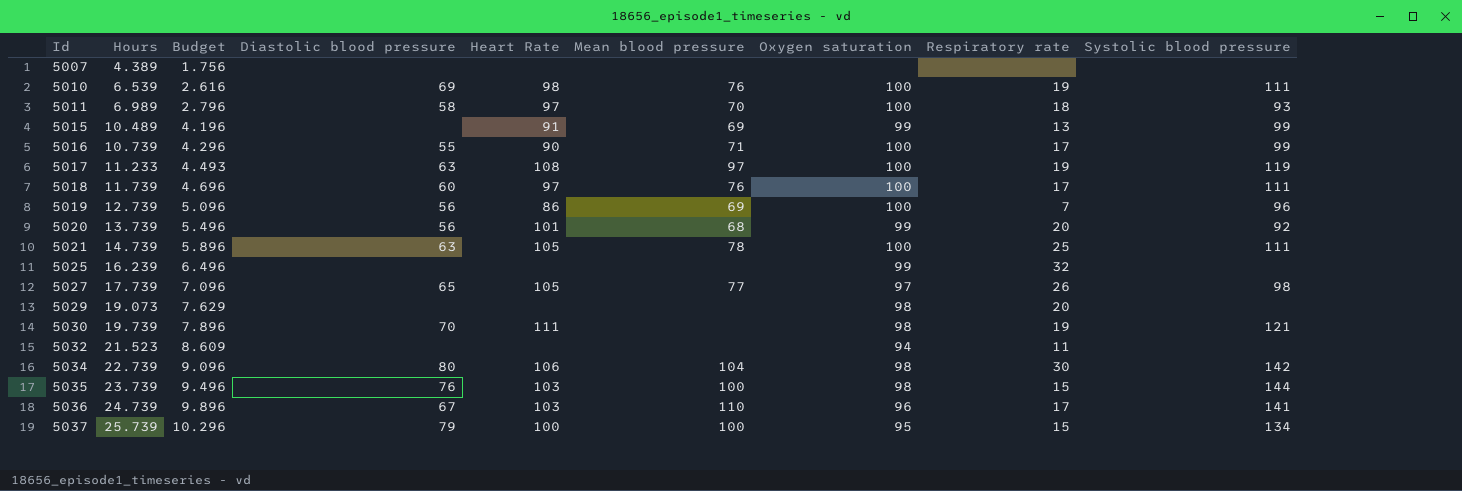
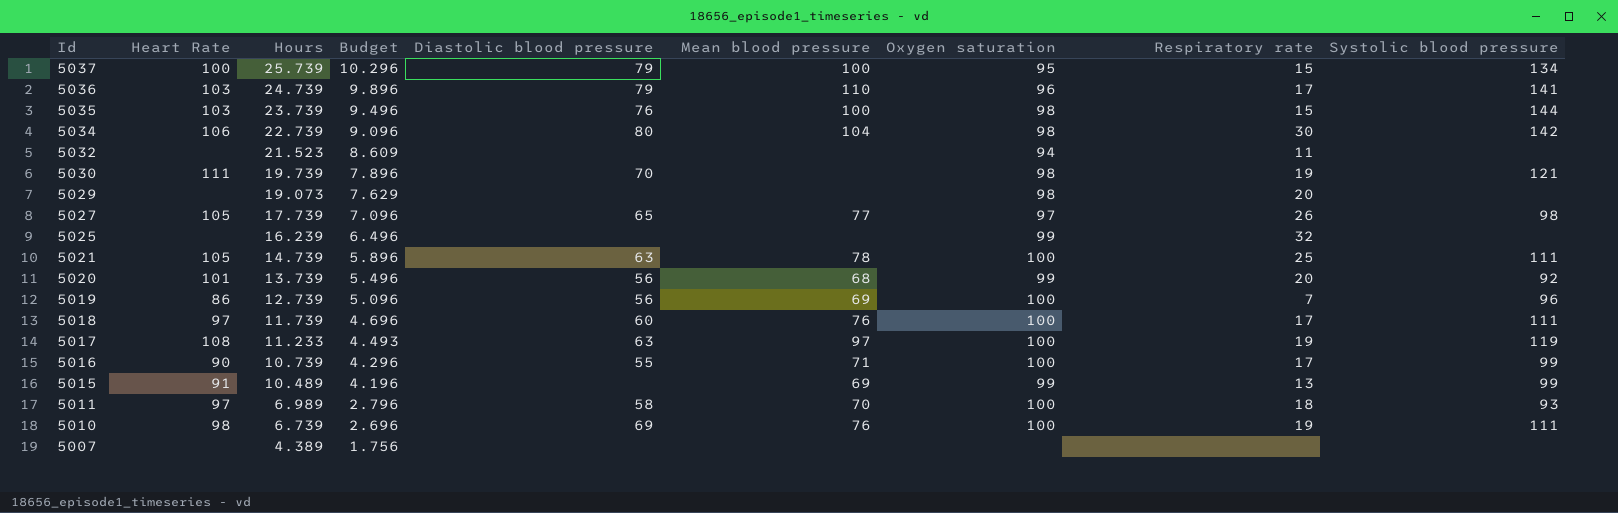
row order: Id ascending -> Id descending
column Heart Rate | position: 5 -> 2
5036 | Diastolic blood pressure: 67 -> 79
5010 | Hours: 6.539 -> 6.739
5010 | Budget: 2.616 -> 2.696

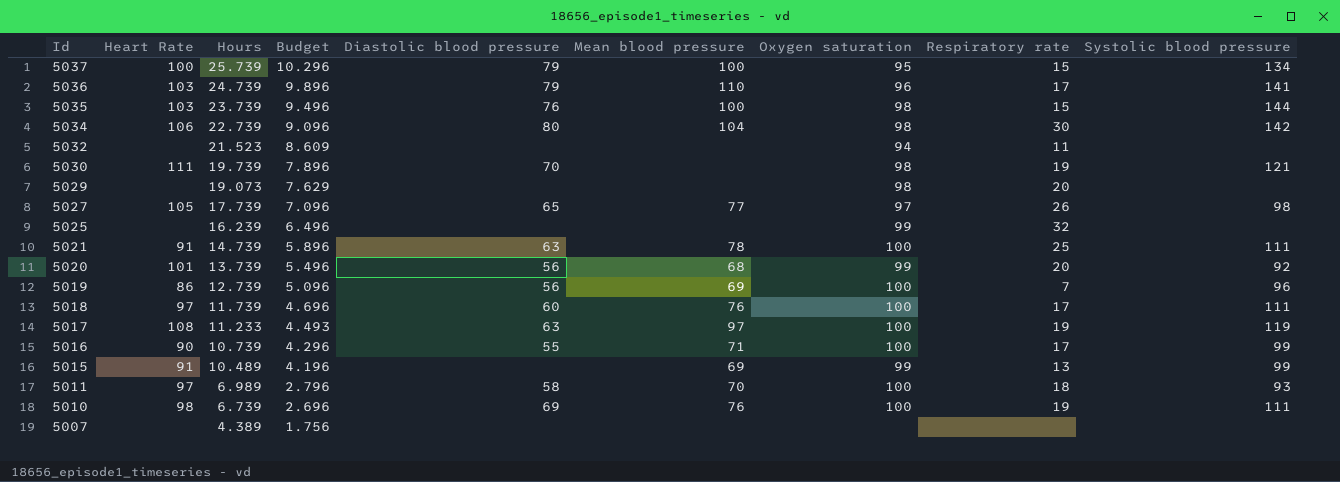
5021 | Heart Rate: 105 -> 91

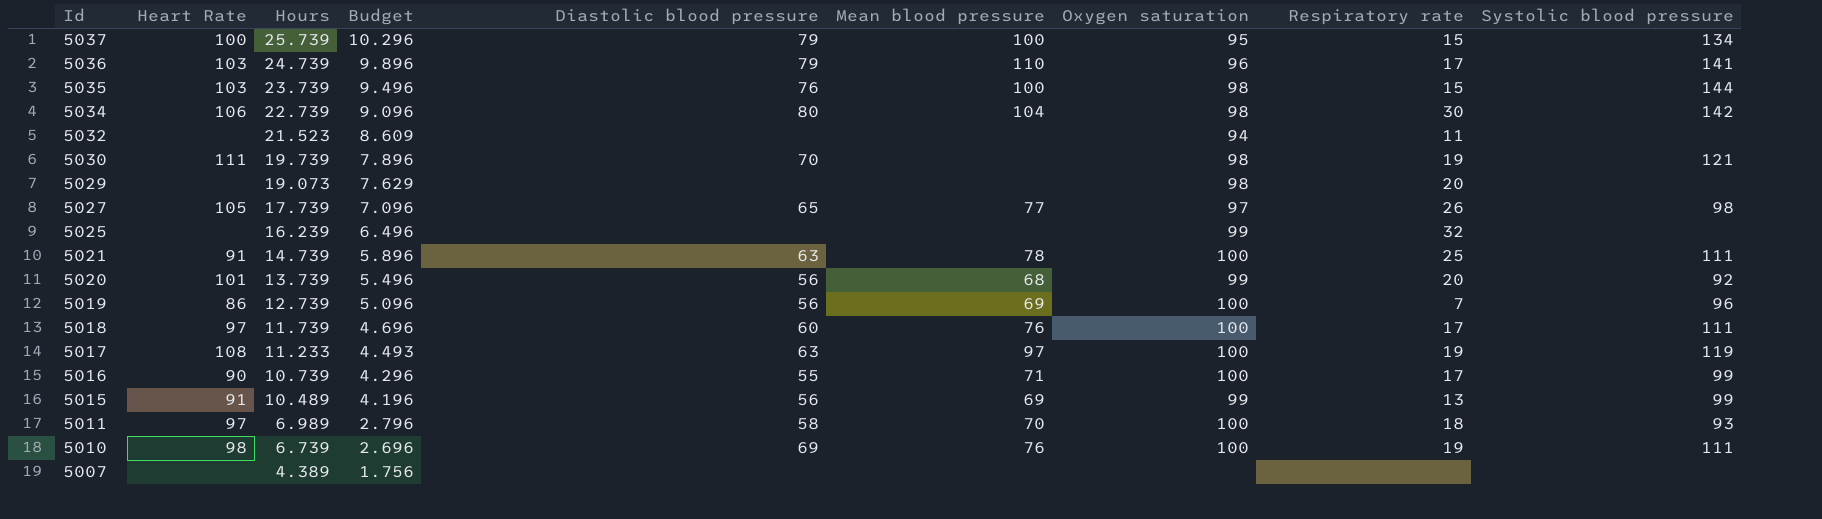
5015 | Diastolic blood pressure: none -> 56

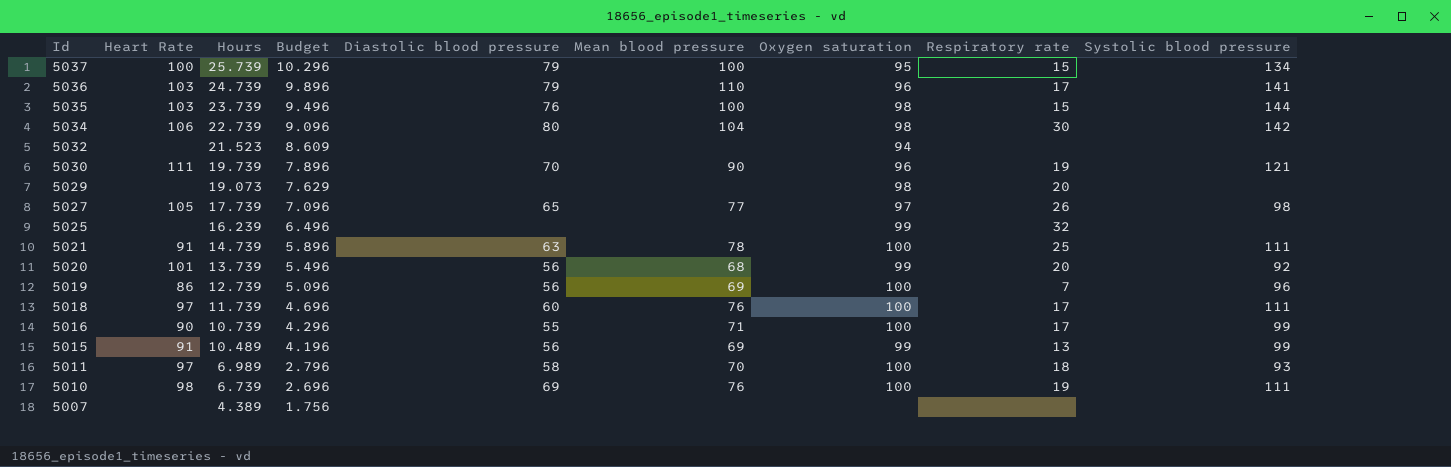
row 5017: 108 | 11.233 | 4.493 | 63 | 97 | 100 | 19 | 119 -> none
5032 | Respiratory rate: 11 -> none
5030 | Mean blood pressure: none -> 90
5030 | Oxygen saturation: 98 -> 96

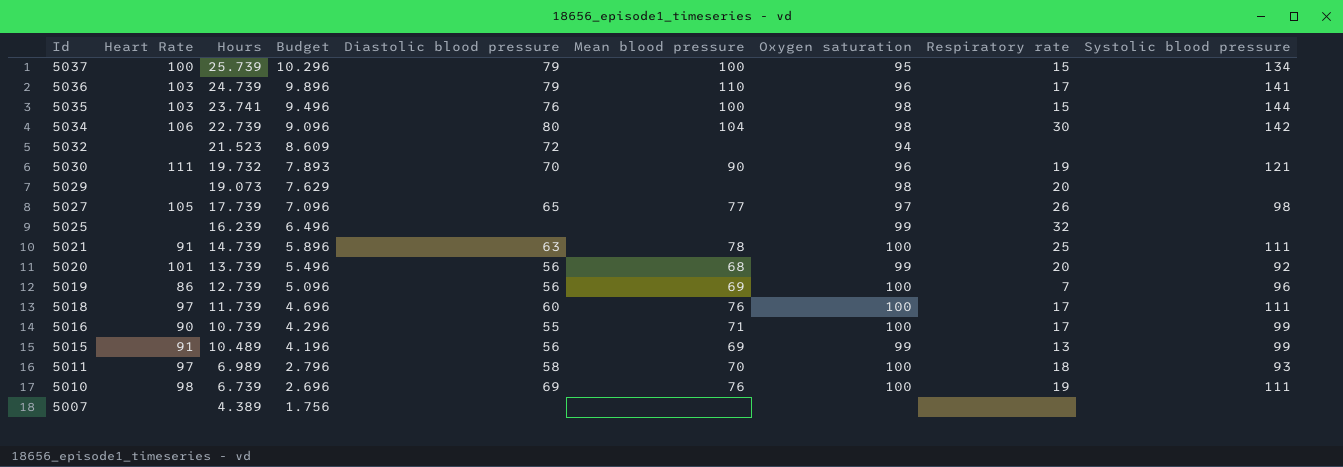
5035 | Hours: 23.739 -> 23.741
5032 | Diastolic blood pressure: none -> 72
5030 | Hours: 19.739 -> 19.732
5030 | Budget: 7.896 -> 7.893

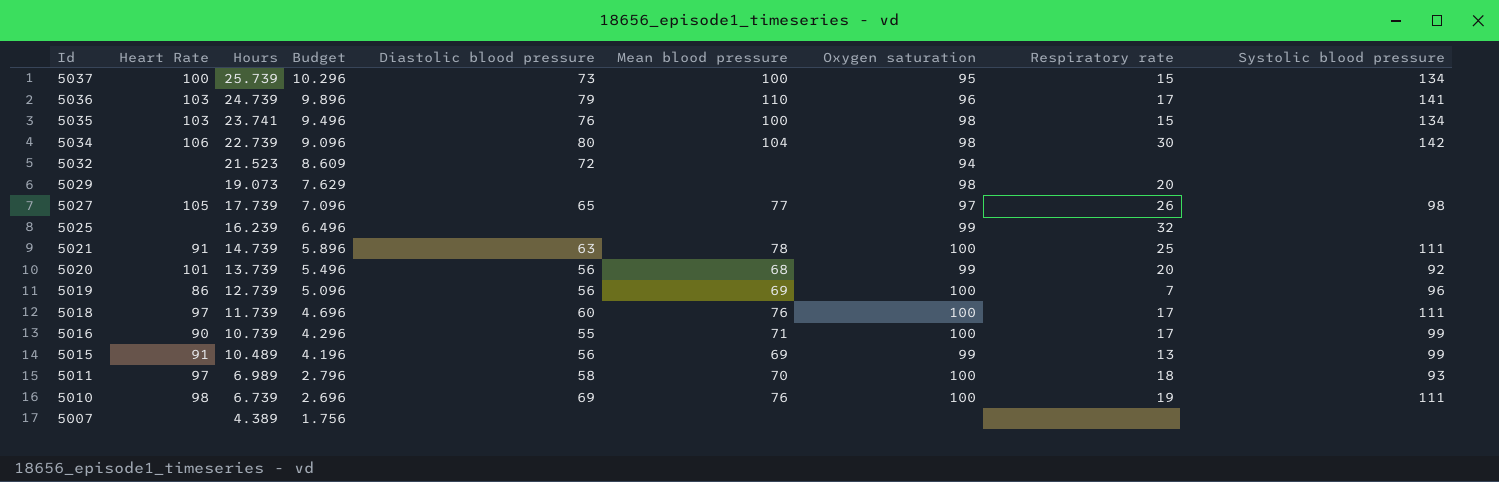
row 5030: 111 | 19.732 | 7.893 | 70 | 90 | 96 | 19 | 121 -> none
5037 | Diastolic blood pressure: 79 -> 73
5035 | Systolic blood pressure: 144 -> 134

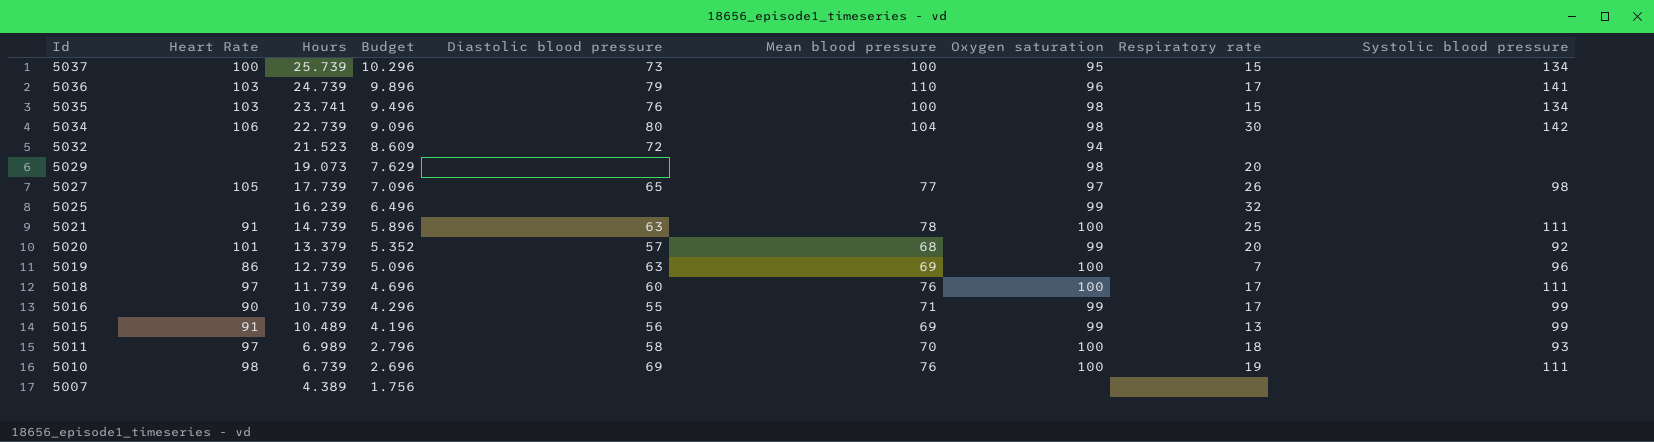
5020 | Hours: 13.739 -> 13.379
5020 | Budget: 5.496 -> 5.352
5020 | Diastolic blood pressure: 56 -> 57
5019 | Diastolic blood pressure: 56 -> 63
5016 | Oxygen saturation: 100 -> 99

